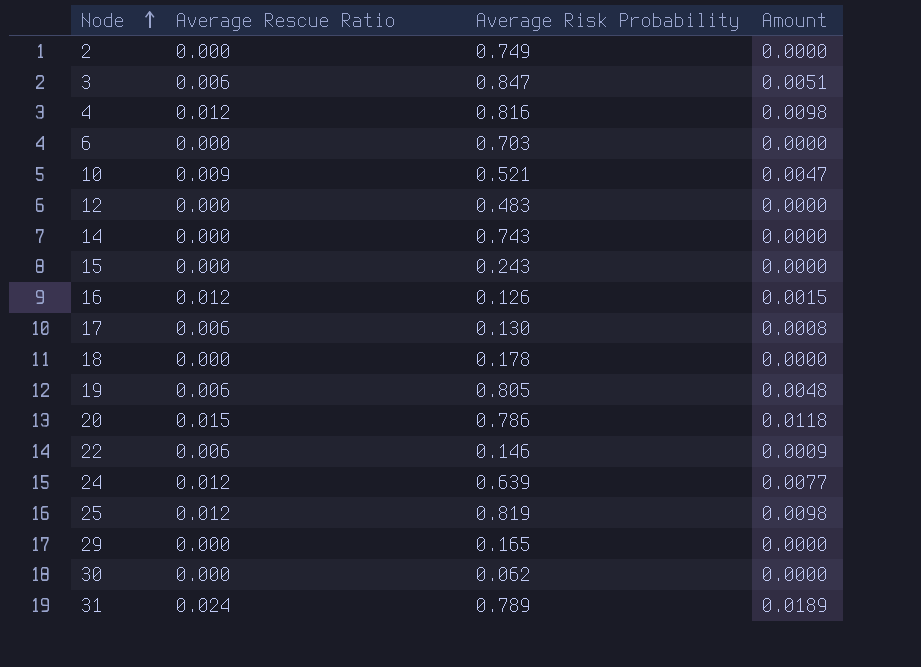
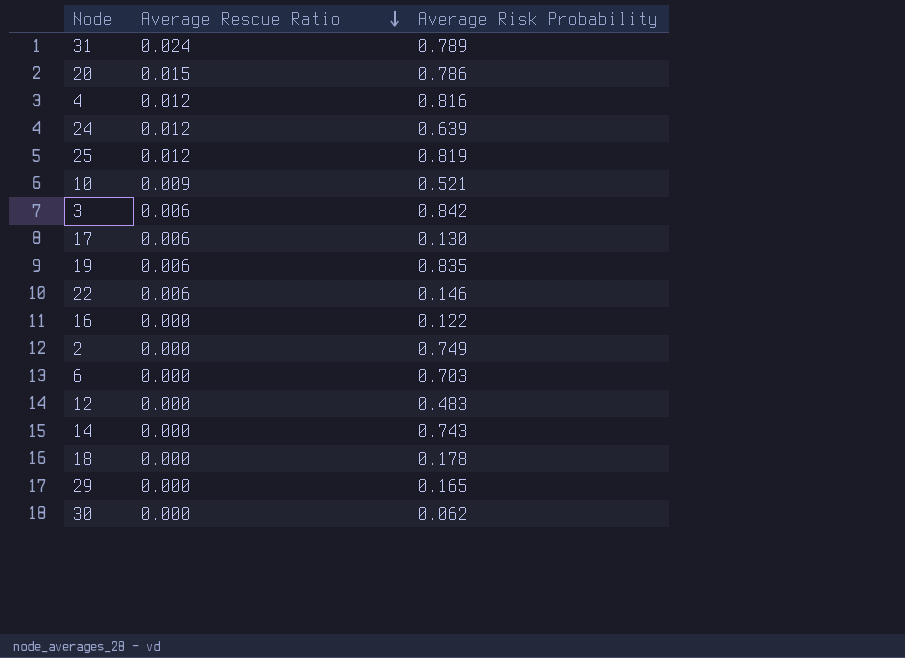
row order: Node ascending -> Average Rescue Ratio descending
column Amount | formula: [Average Rescue Ratio] * [Average Risk Probability] -> none
row 15: 0.000 | 0.243 | 0.0000 -> none
3 | Average Risk Probability: 0.847 -> 0.842
19 | Average Risk Probability: 0.805 -> 0.835
16 | Average Rescue Ratio: 0.012 -> 0.000
16 | Average Risk Probability: 0.126 -> 0.122

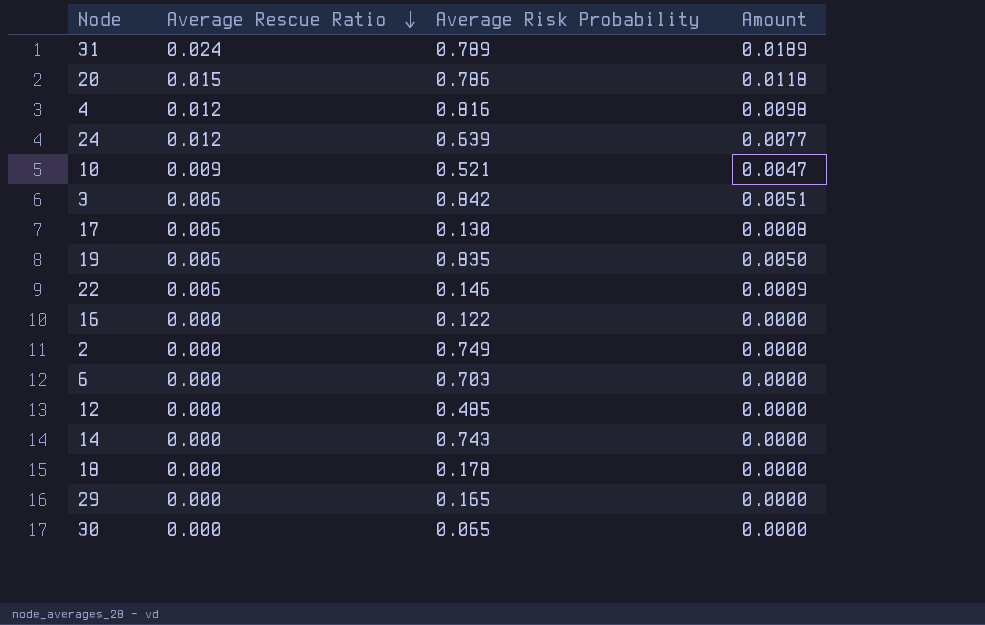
column Amount | formula: none -> [Average Rescue Ratio] * [Average Risk Probability]
row 25: 0.012 | 0.819 -> none
12 | Average Risk Probability: 0.483 -> 0.485
30 | Average Risk Probability: 0.062 -> 0.065

